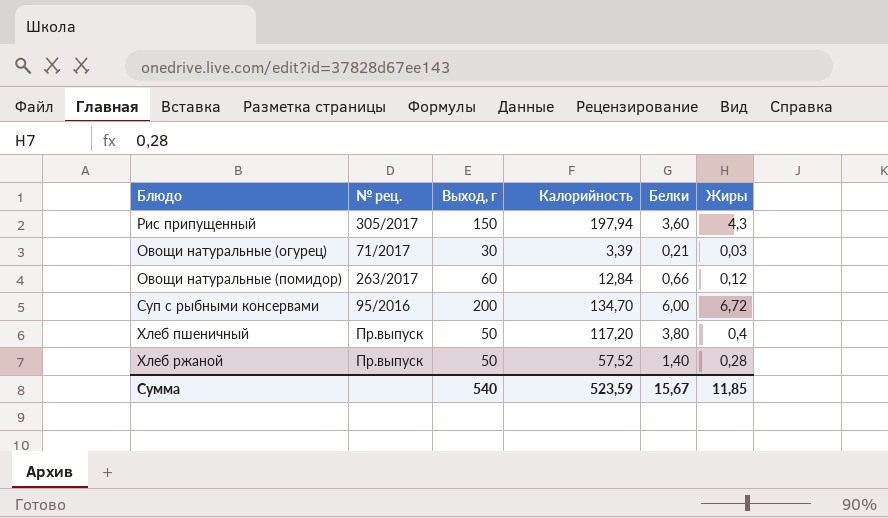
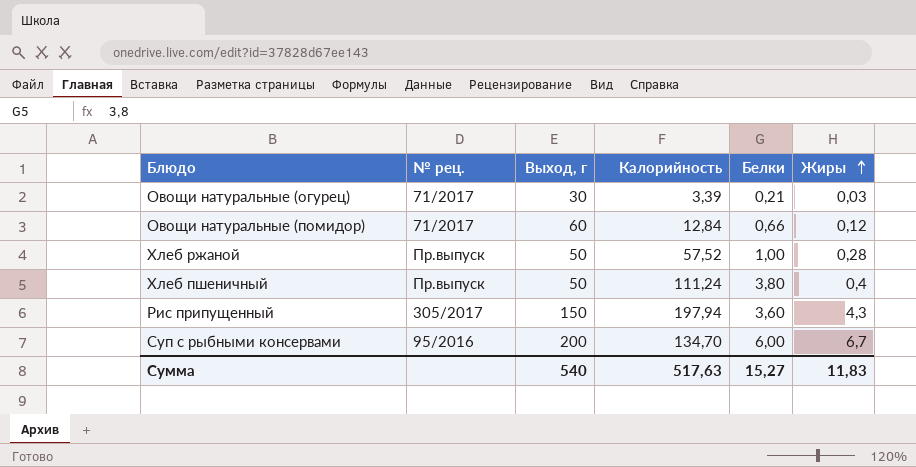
row order: none -> Жиры ascending
Овощи натуральные (помидор) | № рец.: 263/2017 -> 71/2017
Хлеб ржаной | Белки: 1,40 -> 1,00
Хлеб пшеничный | Калорийность: 117,20 -> 111,24
Суп с рыбными консервами | Жиры: 6,72 -> 6,7
Сумма | Калорийность: 523,59 -> 517,63
Сумма | Белки: 15,67 -> 15,27
Сумма | Жиры: 11,85 -> 11,83

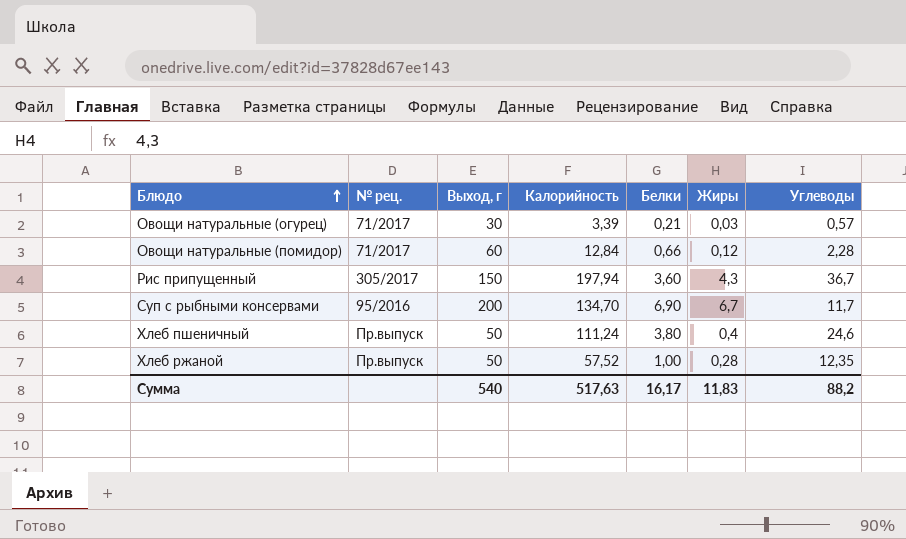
row order: Жиры ascending -> Блюдо ascending
column Углеводы | position: none -> 7
Суп с рыбными консервами | Белки: 6,00 -> 6,90
Сумма | Белки: 15,27 -> 16,17

